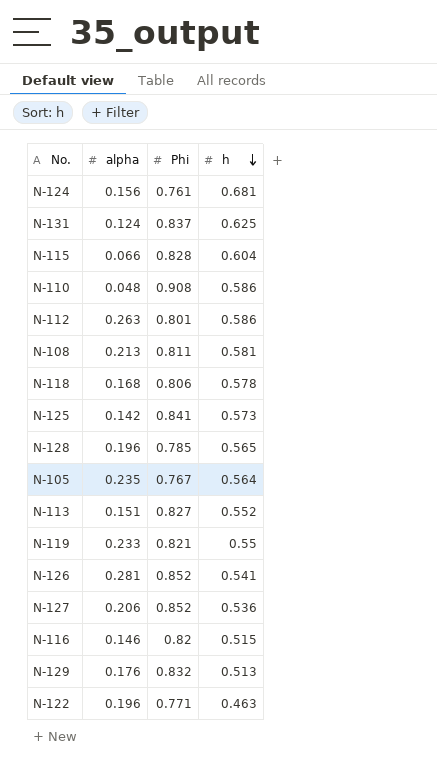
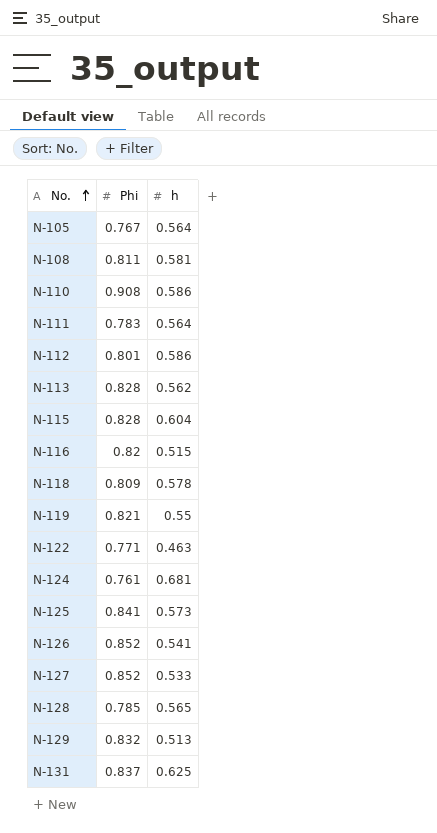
row order: h descending -> No. ascending
column alpha | position: 2 -> none
row N-111: none -> 0.783 | 0.564
N-113 | Phi: 0.827 -> 0.828
N-113 | h: 0.552 -> 0.562
N-118 | Phi: 0.806 -> 0.809
N-127 | h: 0.536 -> 0.533

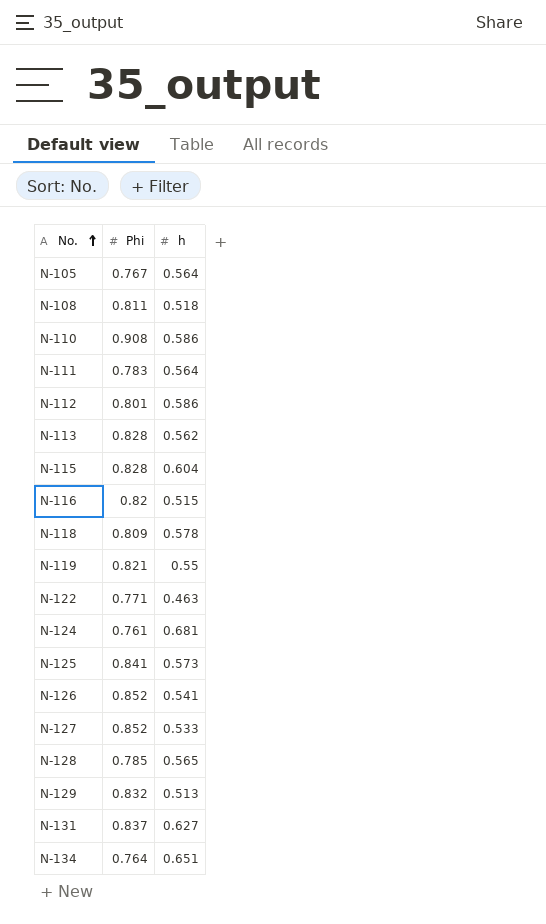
N-108 | h: 0.581 -> 0.518
N-131 | h: 0.625 -> 0.627
row N-134: none -> 0.764 | 0.651

